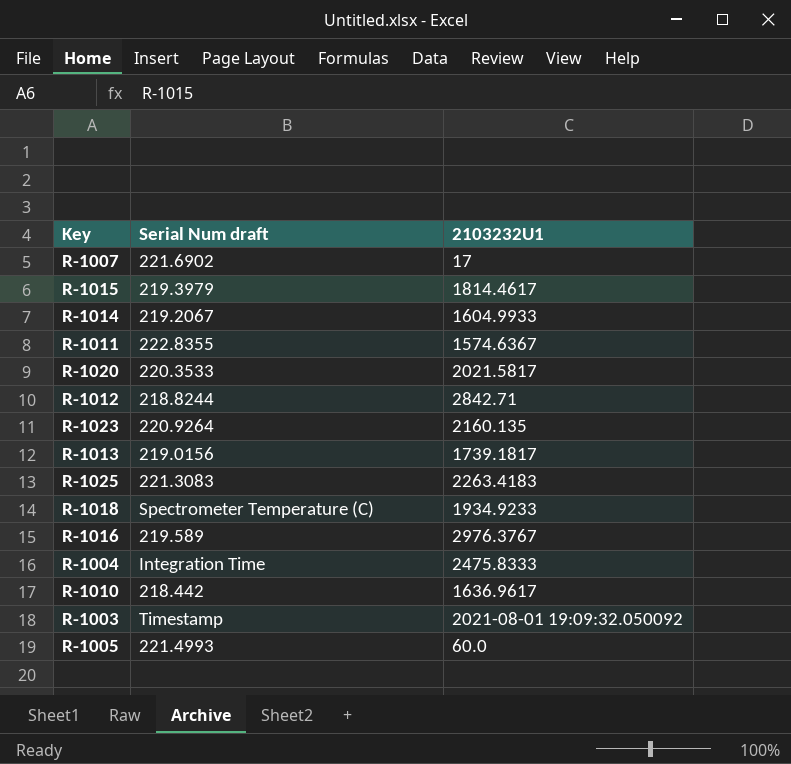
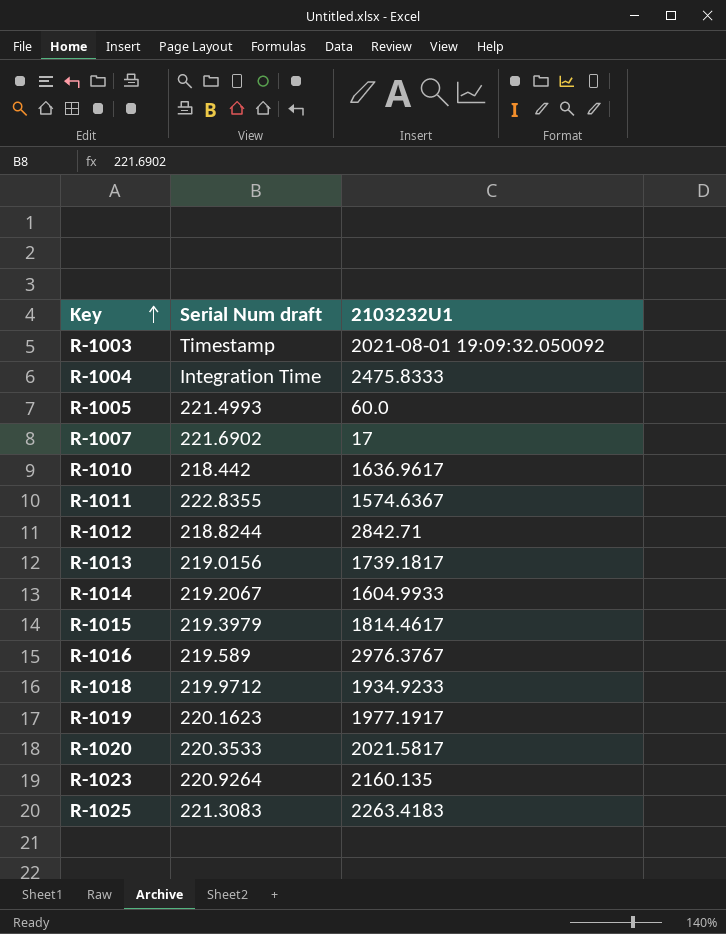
row order: none -> Key ascending
R-1018 | Serial Num draft: Spectrometer Temperature (C) -> 219.9712
row R-1019: none -> 220.1623 | 1977.1917

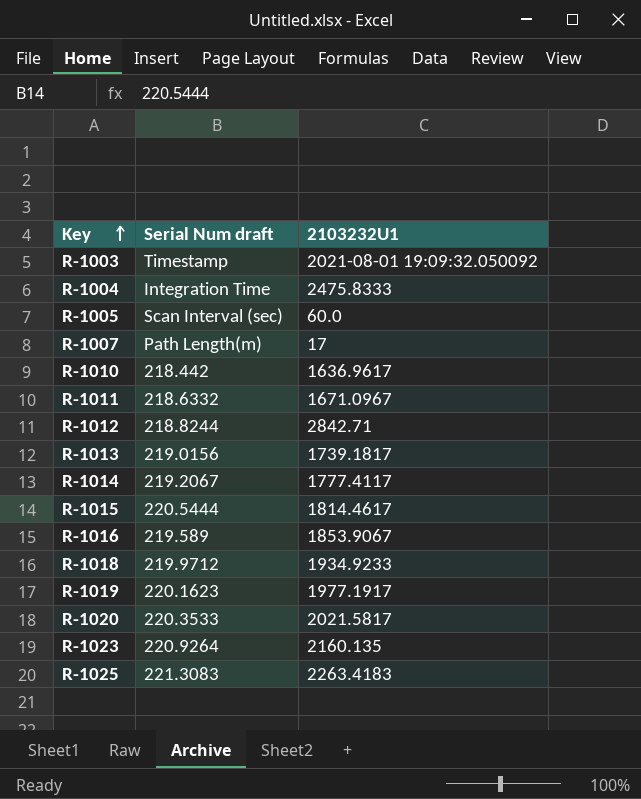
R-1005 | Serial Num draft: 221.4993 -> Scan Interval (sec)
R-1007 | Serial Num draft: 221.6902 -> Path Length(m)
R-1011 | Serial Num draft: 222.8355 -> 218.6332
R-1011 | 2103232U1: 1574.6367 -> 1671.0967
R-1014 | 2103232U1: 1604.9933 -> 1777.4117
R-1015 | Serial Num draft: 219.3979 -> 220.5444
R-1016 | 2103232U1: 2976.3767 -> 1853.9067

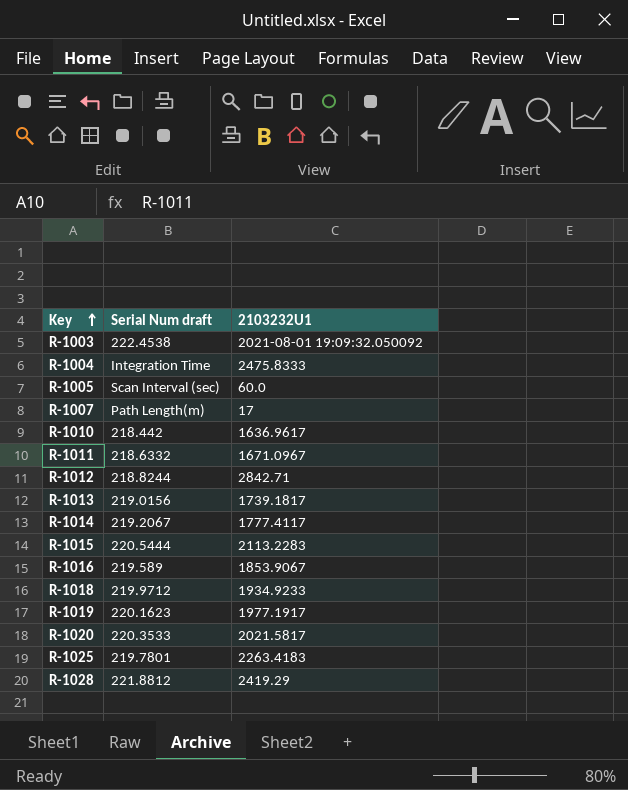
row R-1023: 220.9264 | 2160.135 -> none
R-1003 | Serial Num draft: Timestamp -> 222.4538
R-1015 | 2103232U1: 1814.4617 -> 2113.2283
R-1025 | Serial Num draft: 221.3083 -> 219.7801
row R-1028: none -> 221.8812 | 2419.29

